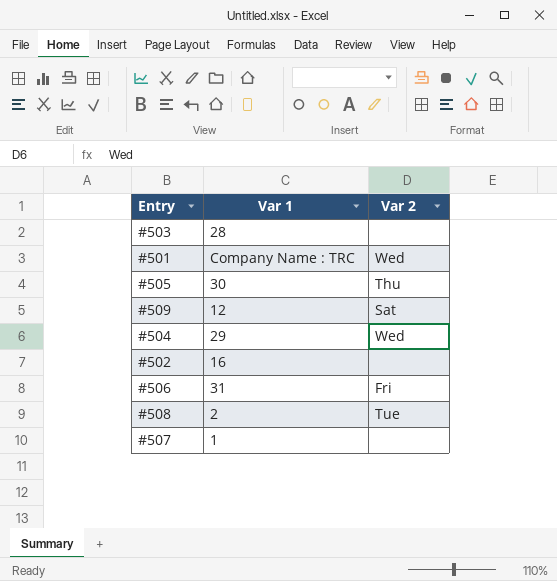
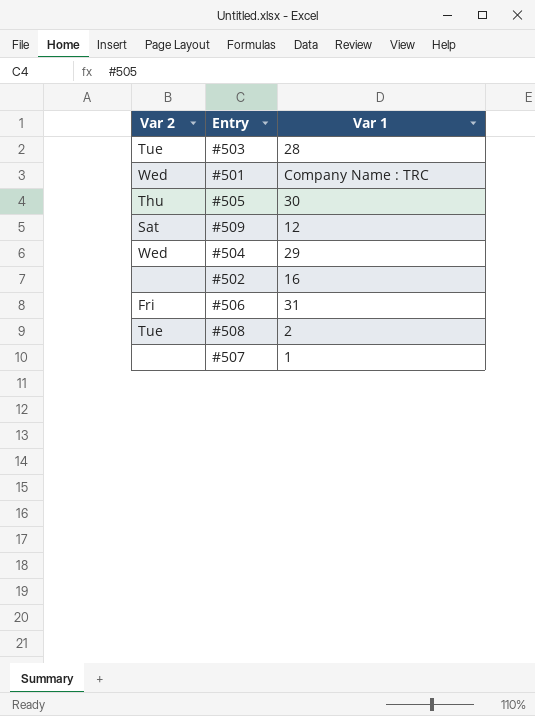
column Var 2 | position: 3 -> 1
#503 | Var 2: none -> Tue

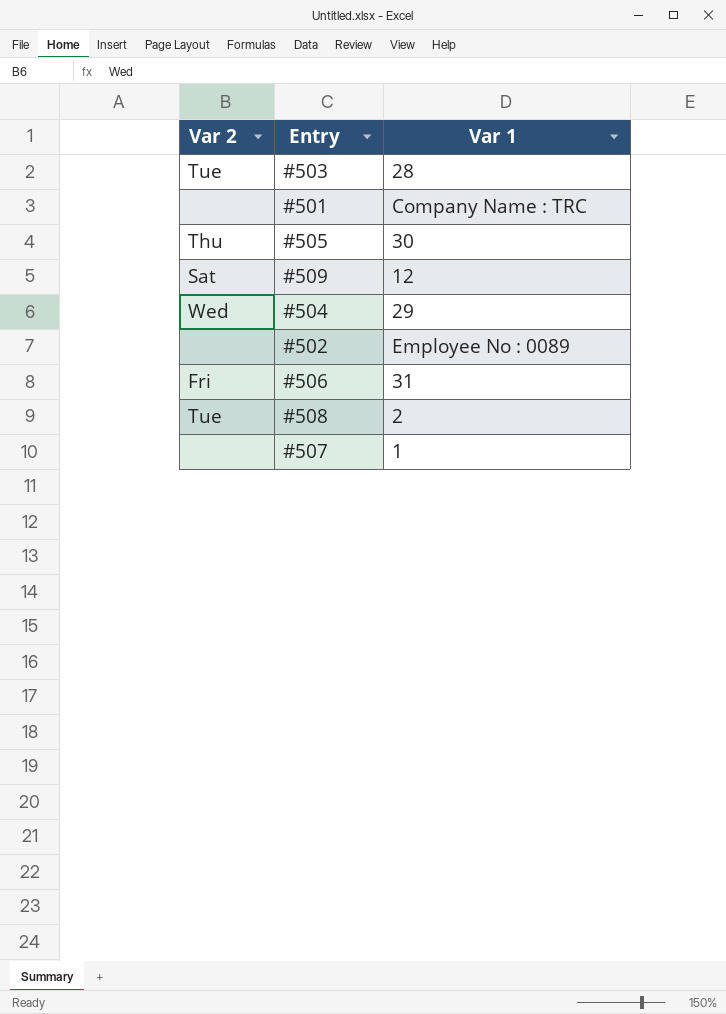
#501 | Var 2: Wed -> none
#502 | Var 1: 16 -> Employee No : 0089

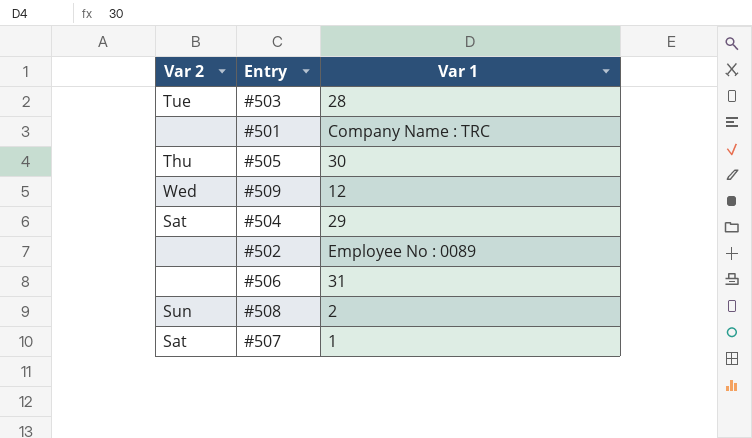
#509 | Var 2: Sat -> Wed
#504 | Var 2: Wed -> Sat
#506 | Var 2: Fri -> none
#508 | Var 2: Tue -> Sun
#507 | Var 2: none -> Sat

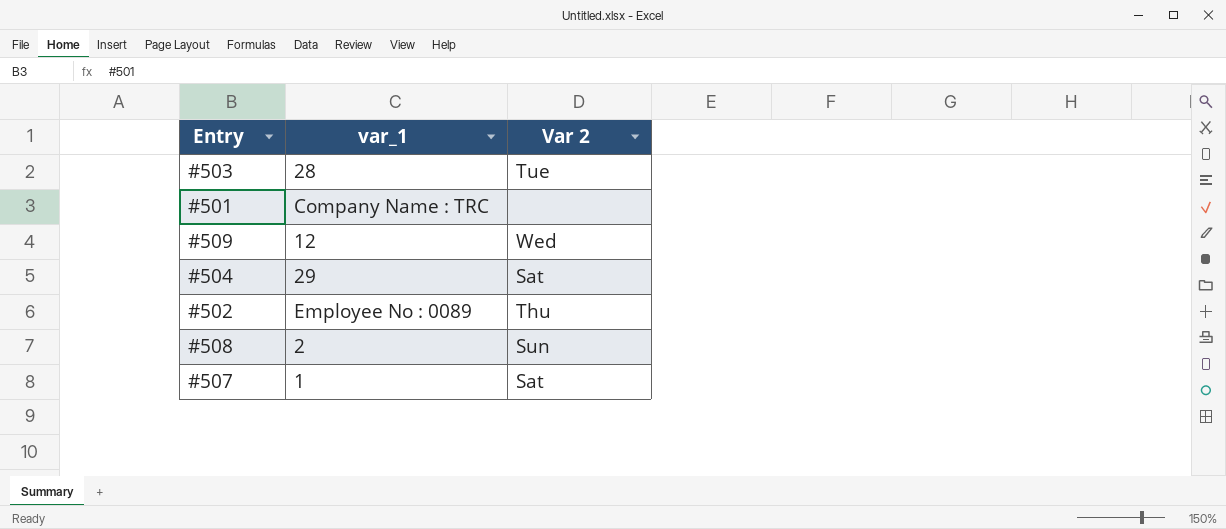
column name: Var 1 -> var_1
column Var 2 | position: 1 -> 3
row #505: Thu | 30 -> none
row #506: none | 31 -> none
#502 | Var 2: none -> Thu

